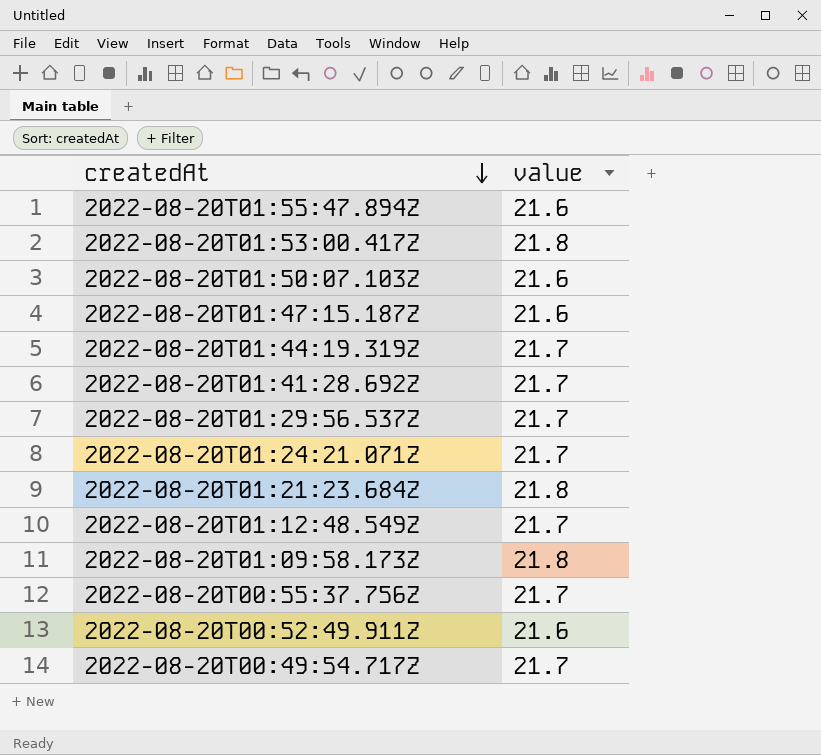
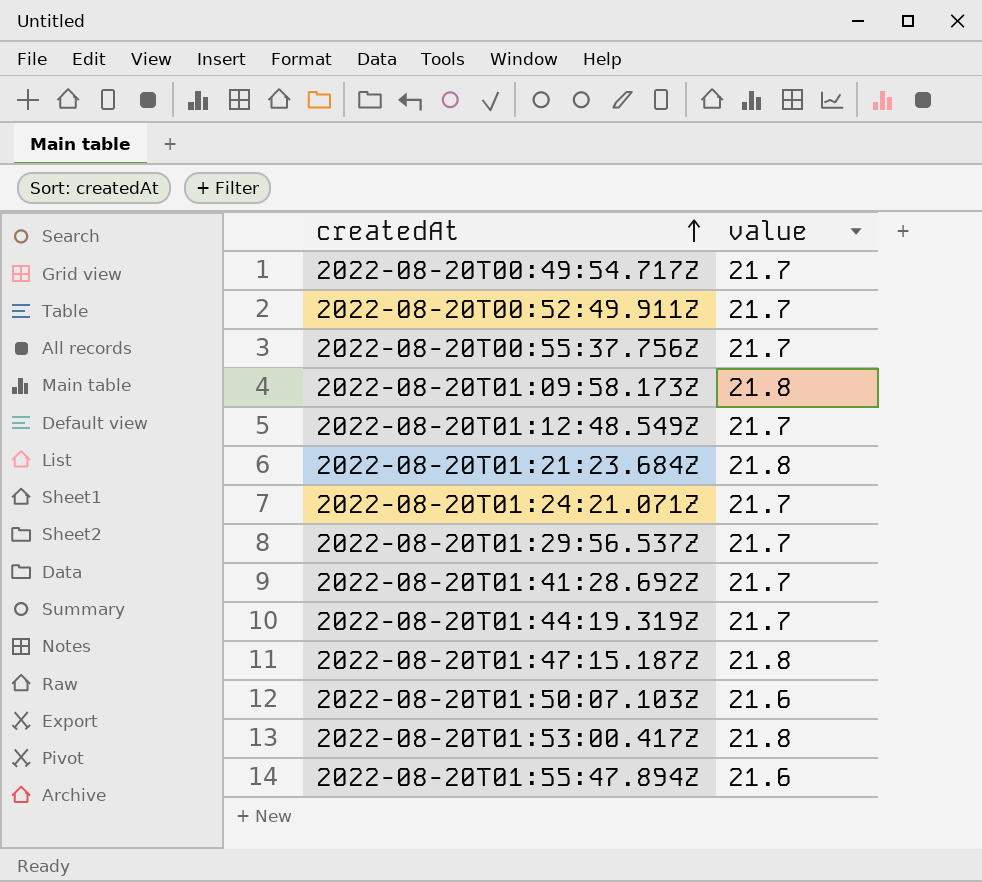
row order: createdAt descending -> createdAt ascending
2022-08-20T00:52:49.911Z | value: 21.6 -> 21.7
2022-08-20T01:47:15.187Z | value: 21.6 -> 21.8

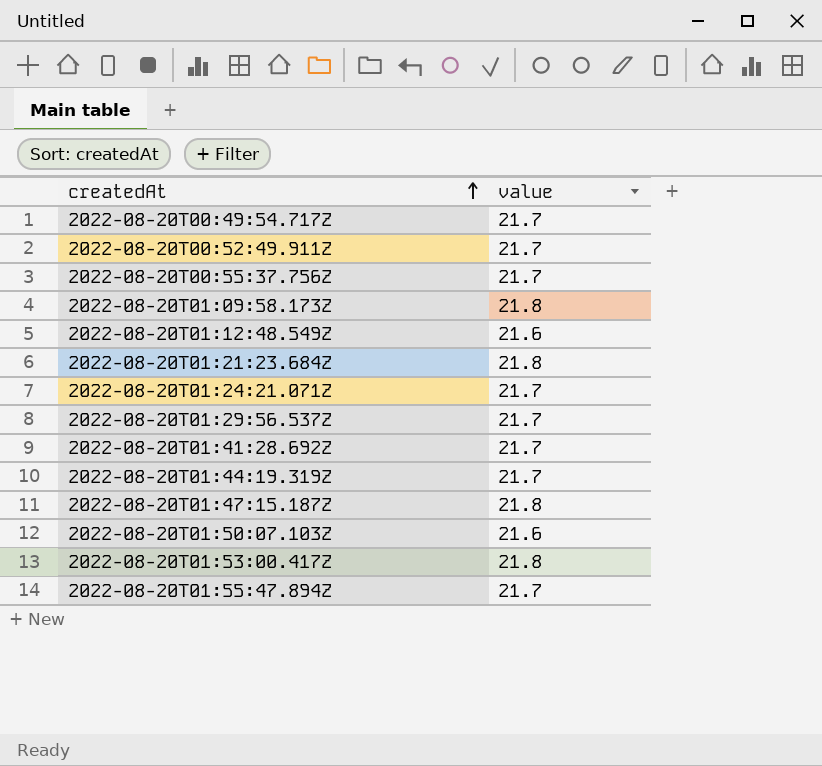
2022-08-20T01:12:48.549Z | value: 21.7 -> 21.6
2022-08-20T01:55:47.894Z | value: 21.6 -> 21.7

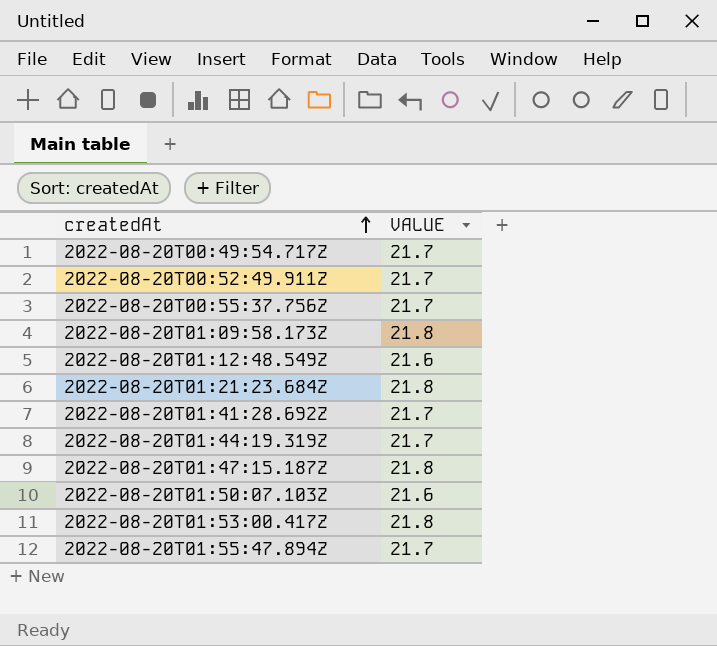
column name: value -> VALUE
row 2022-08-20T01:24:21.071Z: 21.7 -> none
row 2022-08-20T01:29:56.537Z: 21.7 -> none

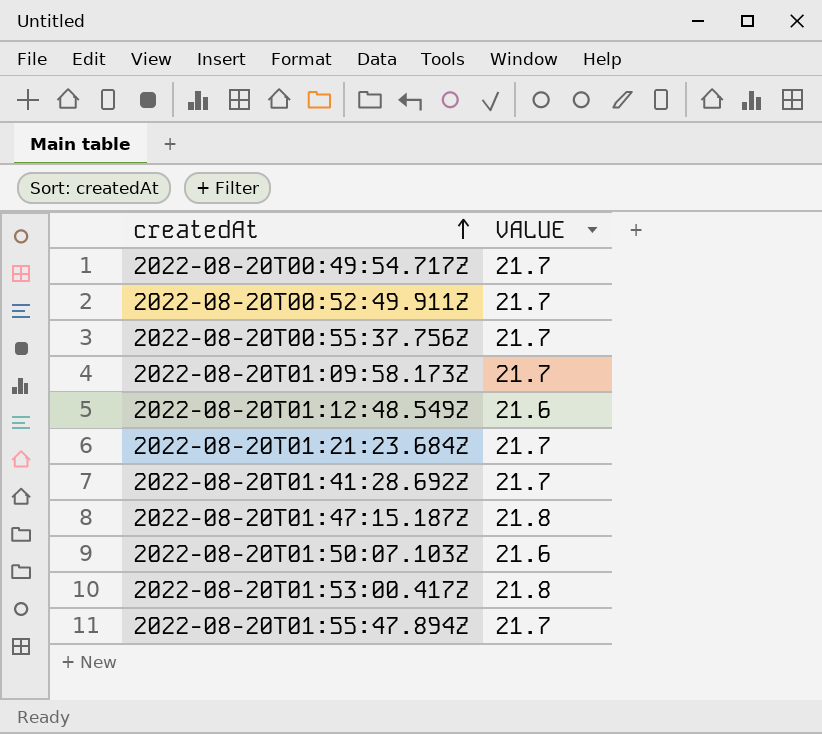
row 2022-08-20T01:44:19.319Z: 21.7 -> none
2022-08-20T01:09:58.173Z | VALUE: 21.8 -> 21.7
2022-08-20T01:21:23.684Z | VALUE: 21.8 -> 21.7

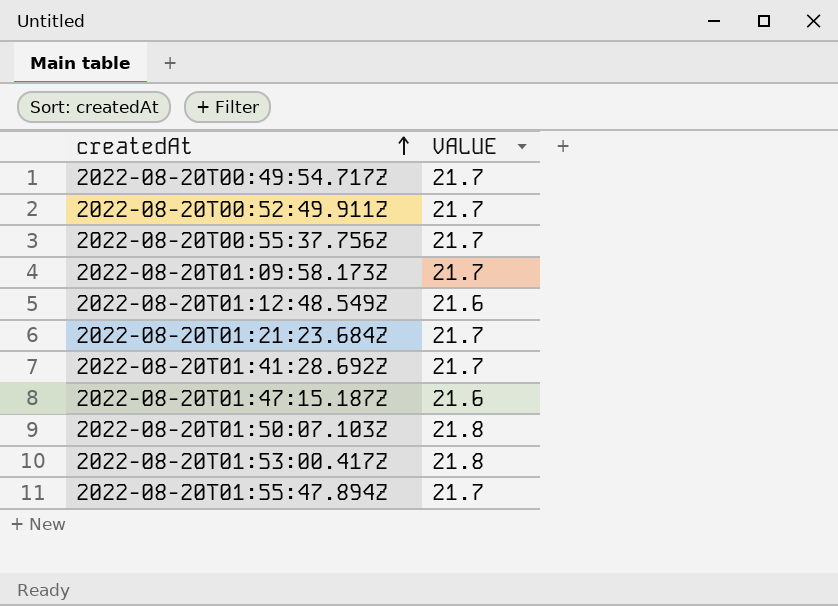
2022-08-20T01:47:15.187Z | VALUE: 21.8 -> 21.6
2022-08-20T01:50:07.103Z | VALUE: 21.6 -> 21.8

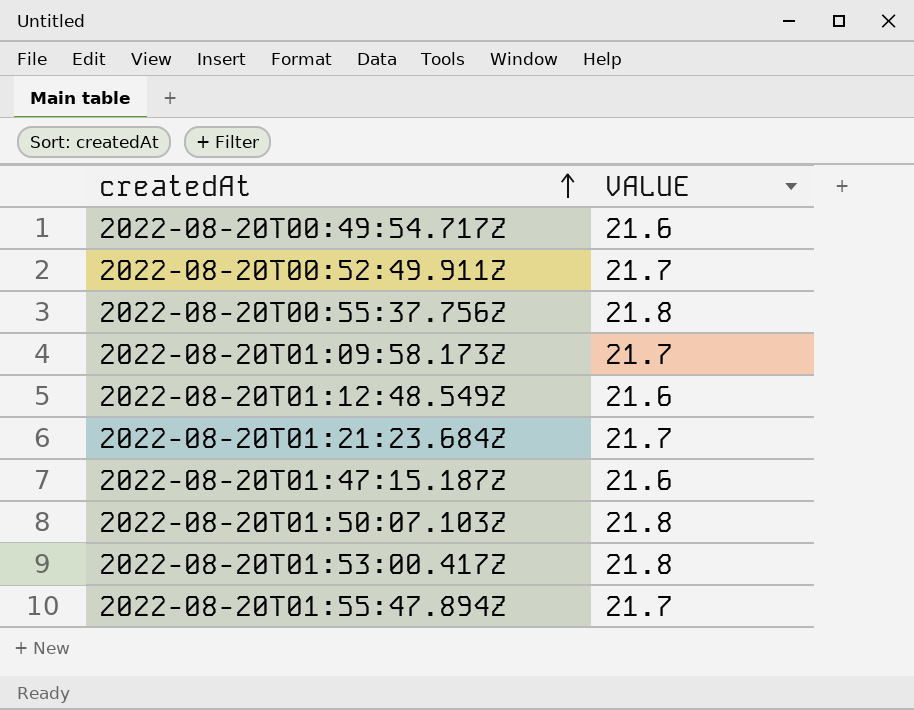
row 2022-08-20T01:41:28.692Z: 21.7 -> none
2022-08-20T00:49:54.717Z | VALUE: 21.7 -> 21.6
2022-08-20T00:55:37.756Z | VALUE: 21.7 -> 21.8

